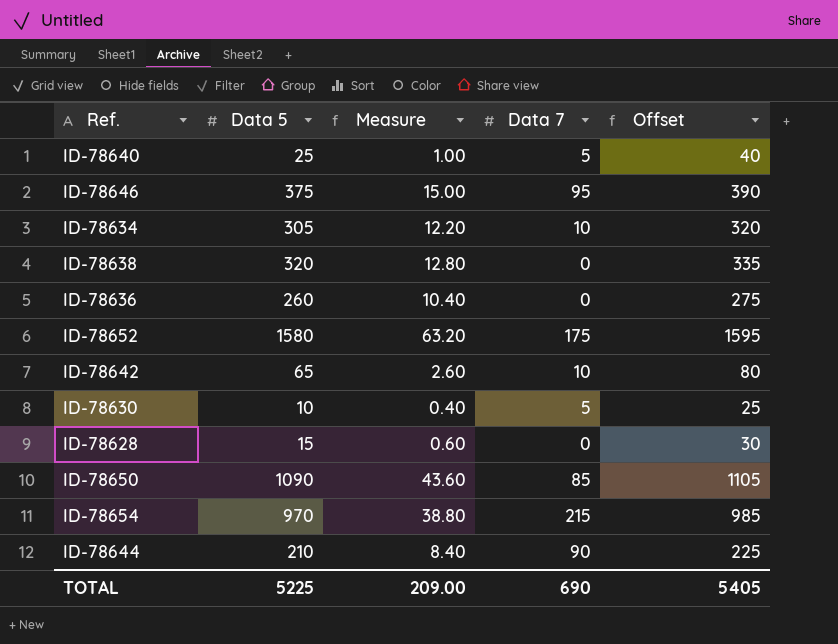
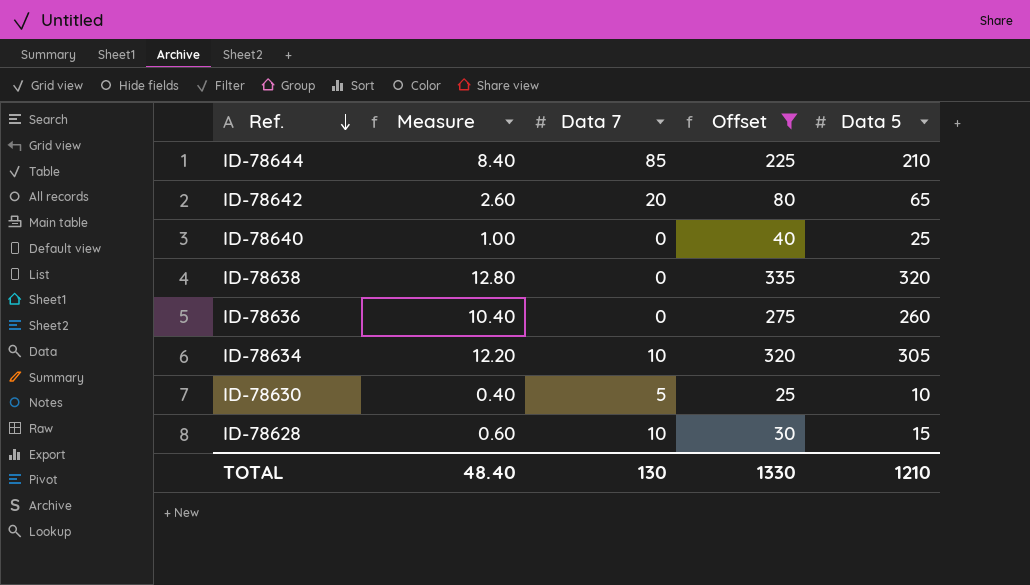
filter: none -> Offset <= 335
row order: none -> Ref. descending
column Data 5 | position: 2 -> 5
ID-78644 | Data 7: 90 -> 85
ID-78642 | Data 7: 10 -> 20
ID-78640 | Data 7: 5 -> 0
ID-78628 | Data 7: 0 -> 10
TOTAL | Measure: 209.00 -> 48.40
TOTAL | Data 7: 690 -> 130
TOTAL | Offset: 5405 -> 1330
TOTAL | Data 5: 5225 -> 1210

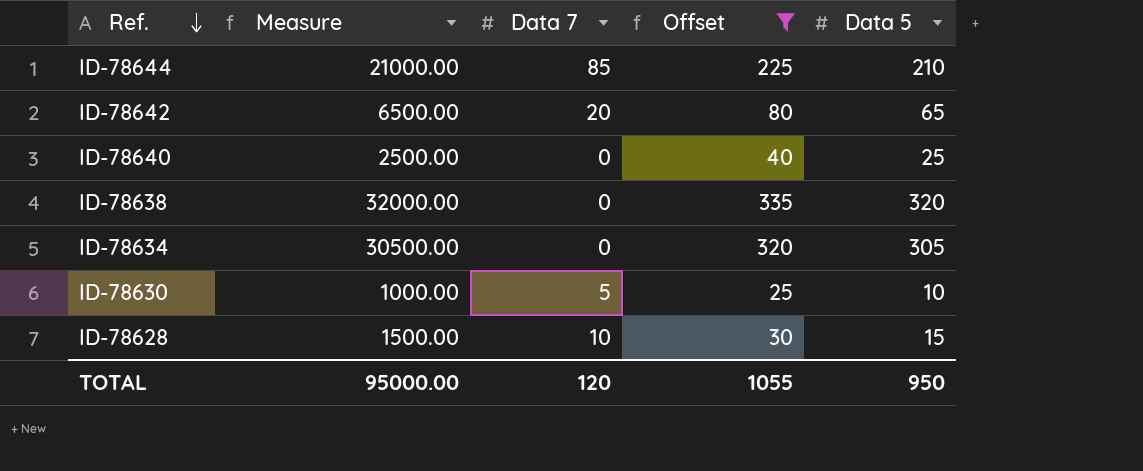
column Measure | formula: [Data 5] * 0.04 -> [Data 5] * 100
row ID-78636: 10.40 | 0 | 275 | 260 -> none
ID-78634 | Data 7: 10 -> 0
TOTAL | Measure: 48.40 -> 95000.00
TOTAL | Data 7: 130 -> 120
TOTAL | Offset: 1330 -> 1055
TOTAL | Data 5: 1210 -> 950

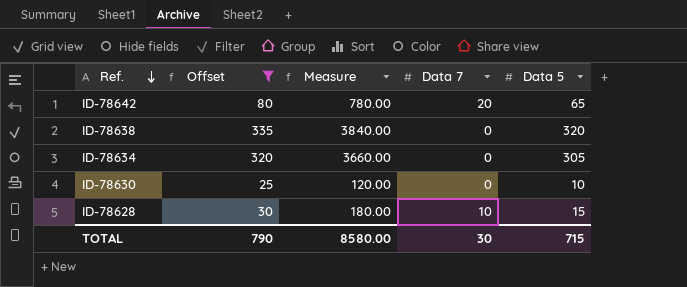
column Offset | position: 4 -> 2
column Measure | formula: [Data 5] * 100 -> [Data 5] * 12
row ID-78644: 21000.00 | 85 | 225 | 210 -> none
row ID-78640: 2500.00 | 0 | 40 | 25 -> none
ID-78630 | Data 7: 5 -> 0
TOTAL | Offset: 1055 -> 790
TOTAL | Measure: 95000.00 -> 8580.00
TOTAL | Data 7: 120 -> 30
TOTAL | Data 5: 950 -> 715

